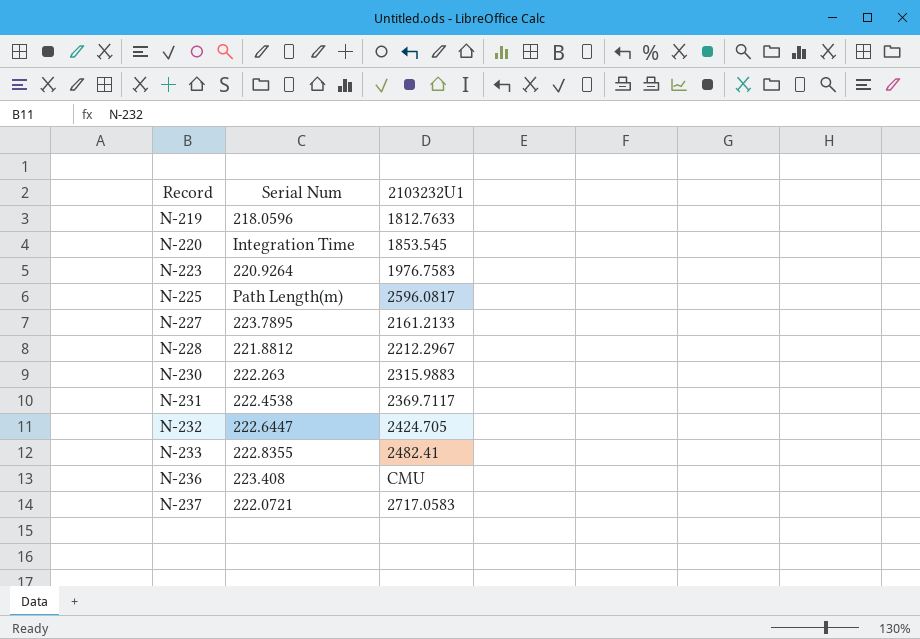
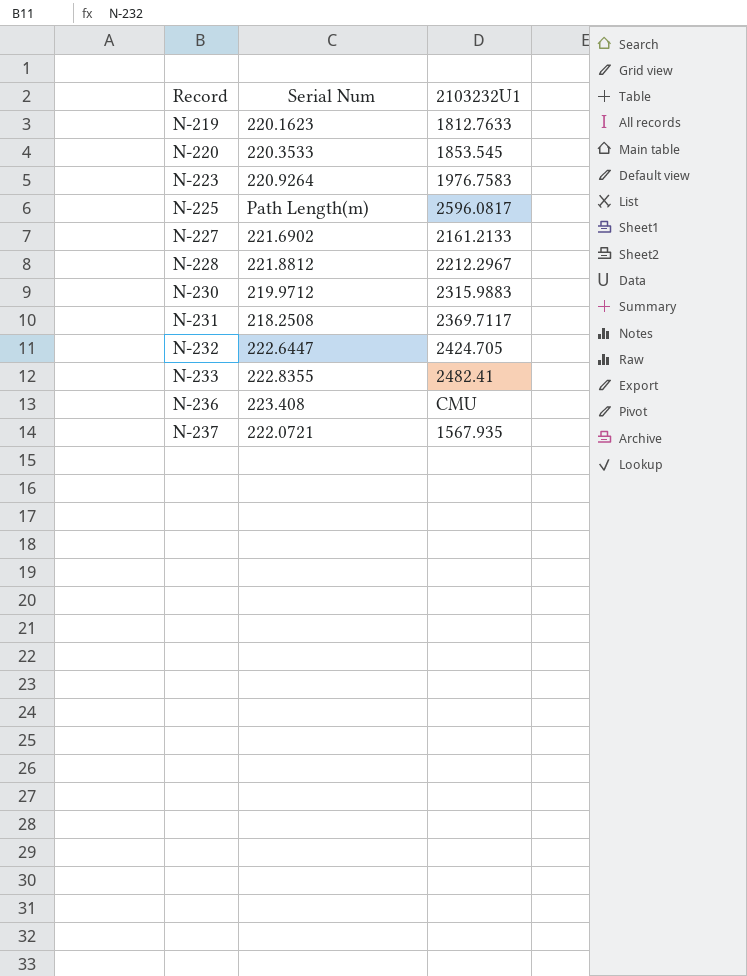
N-219 | Serial Num: 218.0596 -> 220.1623
N-220 | Serial Num: Integration Time -> 220.3533
N-227 | Serial Num: 223.7895 -> 221.6902
N-230 | Serial Num: 222.263 -> 219.9712
N-231 | Serial Num: 222.4538 -> 218.2508
N-237 | 2103232U1: 2717.0583 -> 1567.935

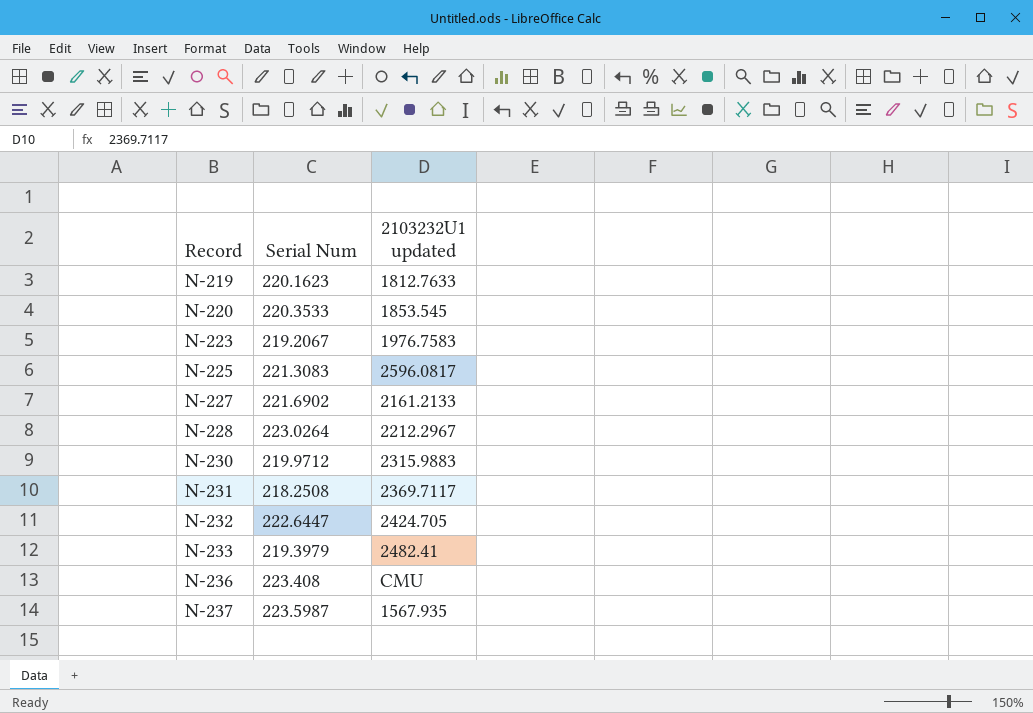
column name: 2103232U1 -> 2103232U1 updated
N-223 | Serial Num: 220.9264 -> 219.2067
N-225 | Serial Num: Path Length(m) -> 221.3083
N-228 | Serial Num: 221.8812 -> 223.0264
N-233 | Serial Num: 222.8355 -> 219.3979
N-237 | Serial Num: 222.0721 -> 223.5987

